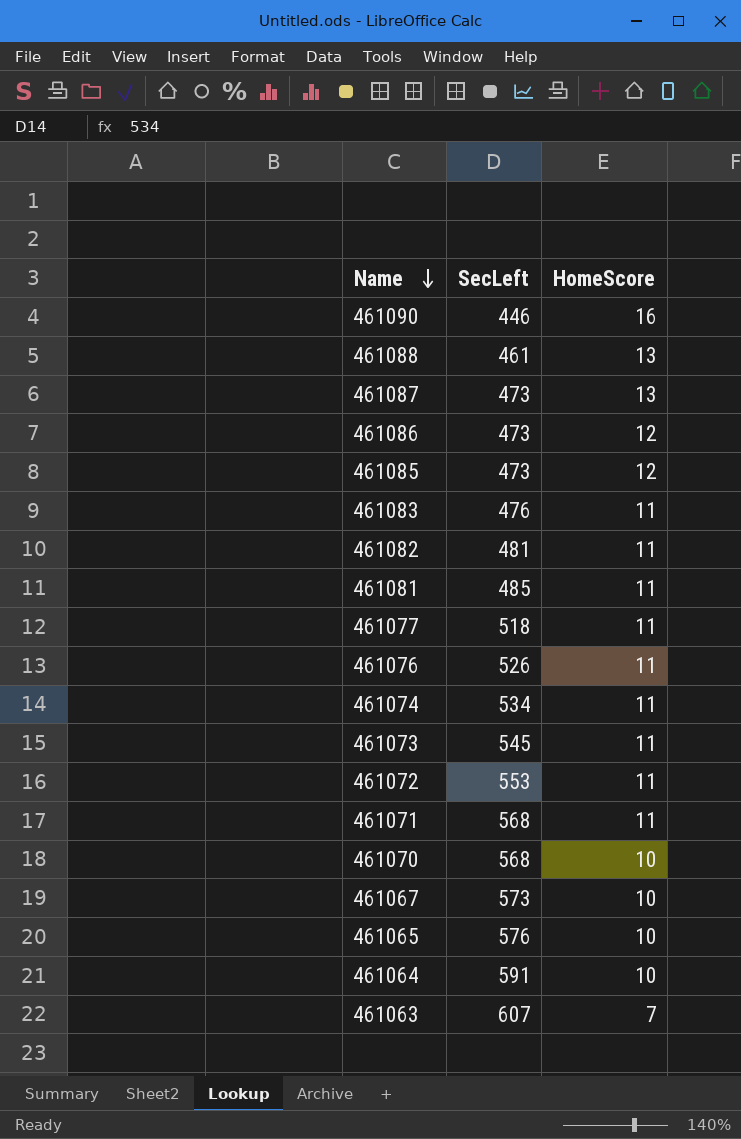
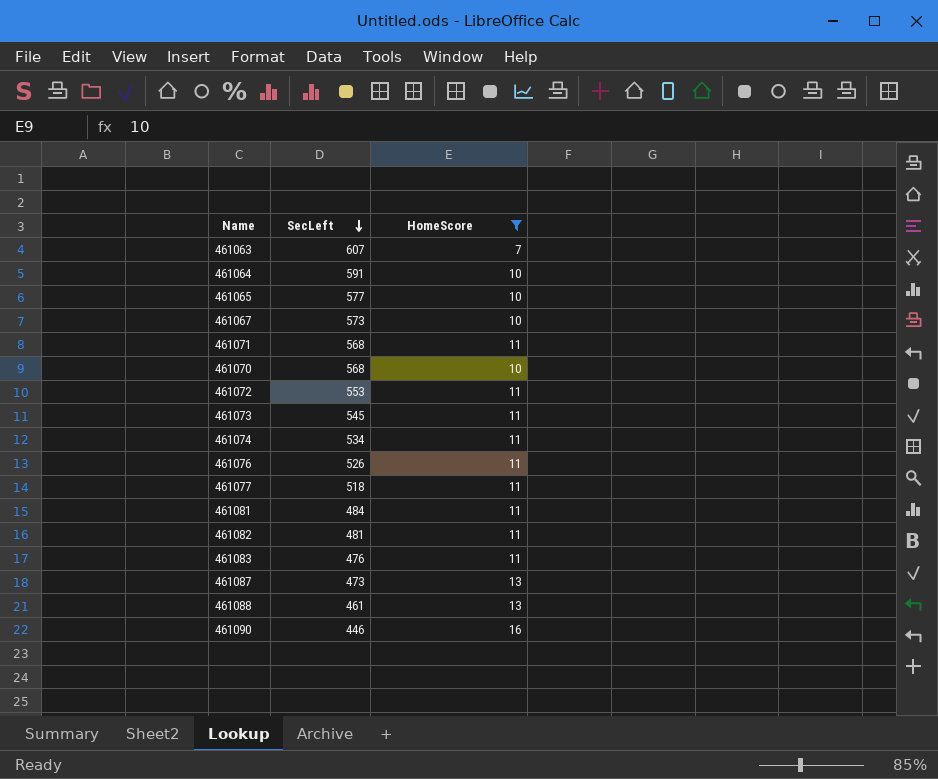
filter: none -> HomeScore != 12
row order: Name descending -> SecLeft descending
461065 | SecLeft: 576 -> 577
461081 | SecLeft: 485 -> 484

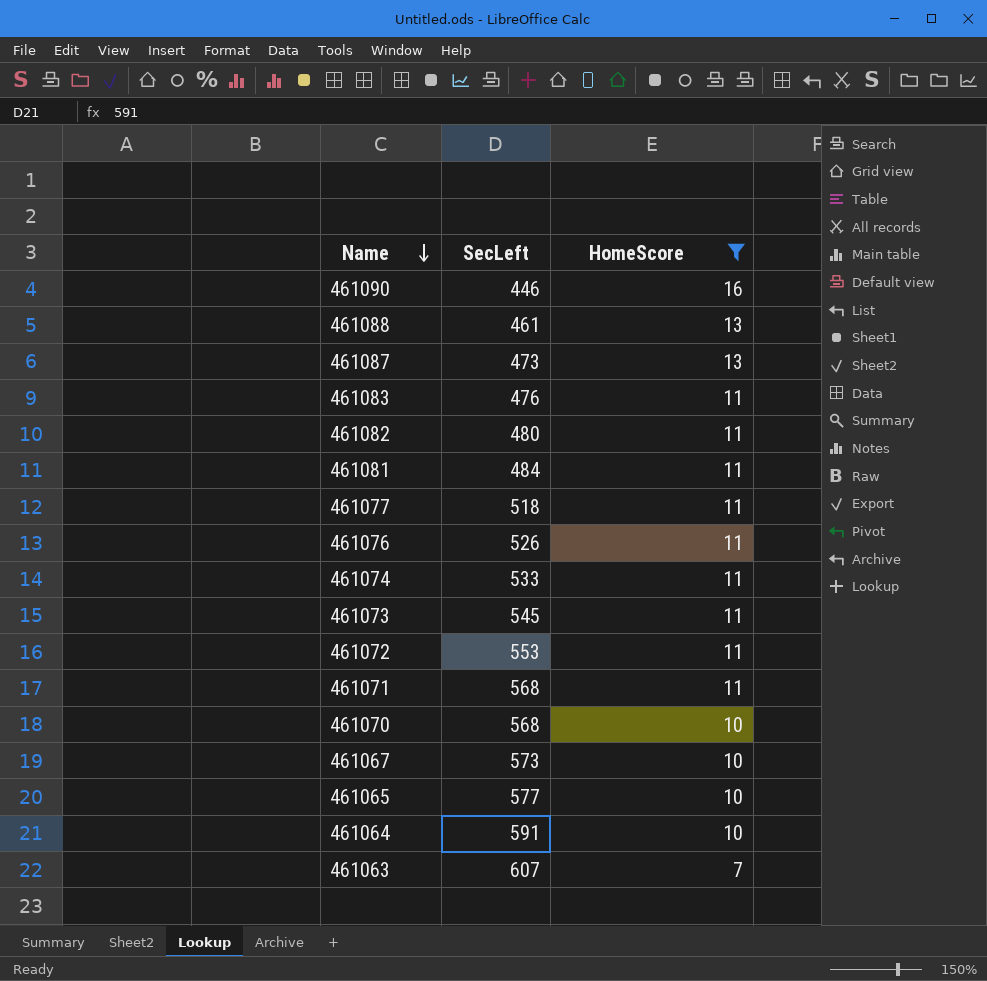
row order: SecLeft descending -> Name descending
461082 | SecLeft: 481 -> 480
461074 | SecLeft: 534 -> 533

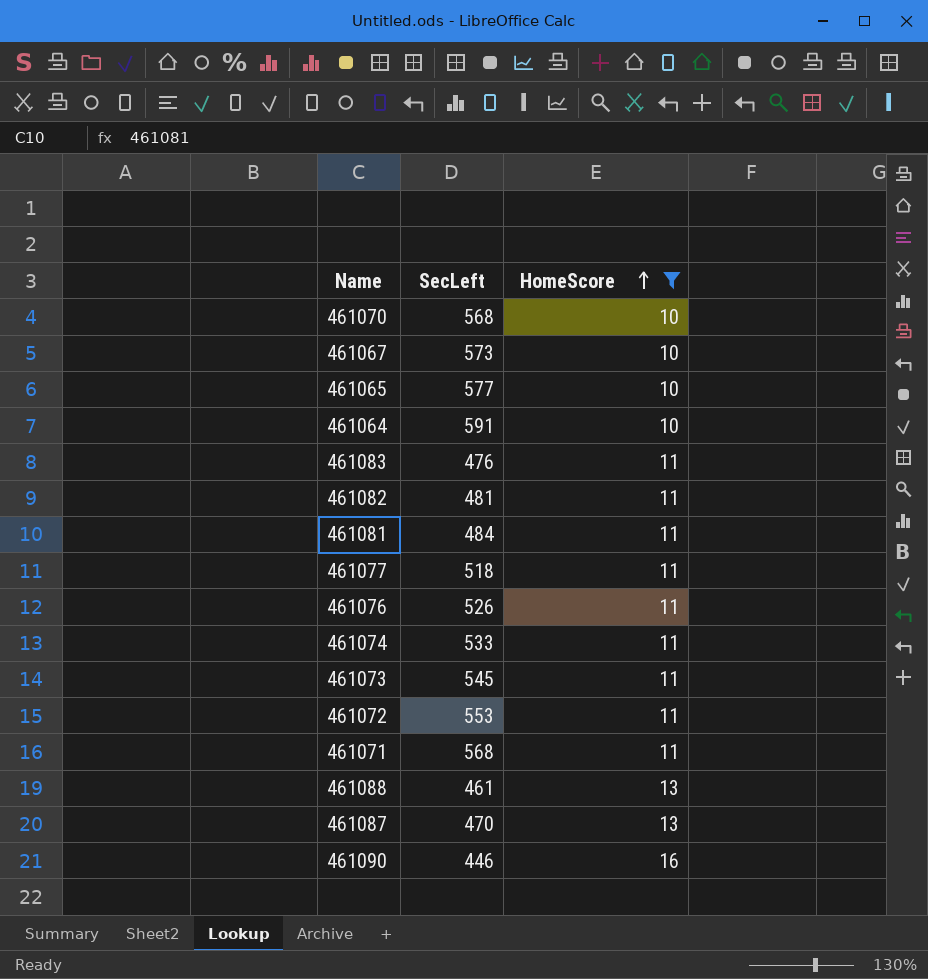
row order: Name descending -> HomeScore ascending
row 461063: 607 | 7 -> none
461082 | SecLeft: 480 -> 481
461087 | SecLeft: 473 -> 470

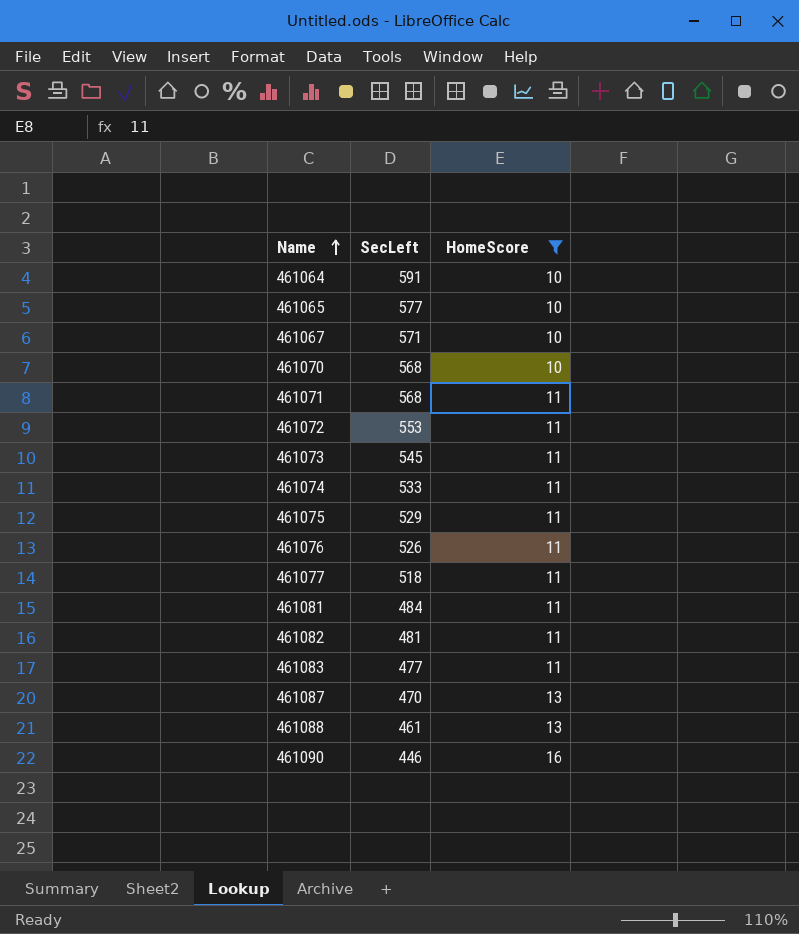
row order: HomeScore ascending -> Name ascending
461067 | SecLeft: 573 -> 571
row 461075: none -> 529 | 11
461083 | SecLeft: 476 -> 477

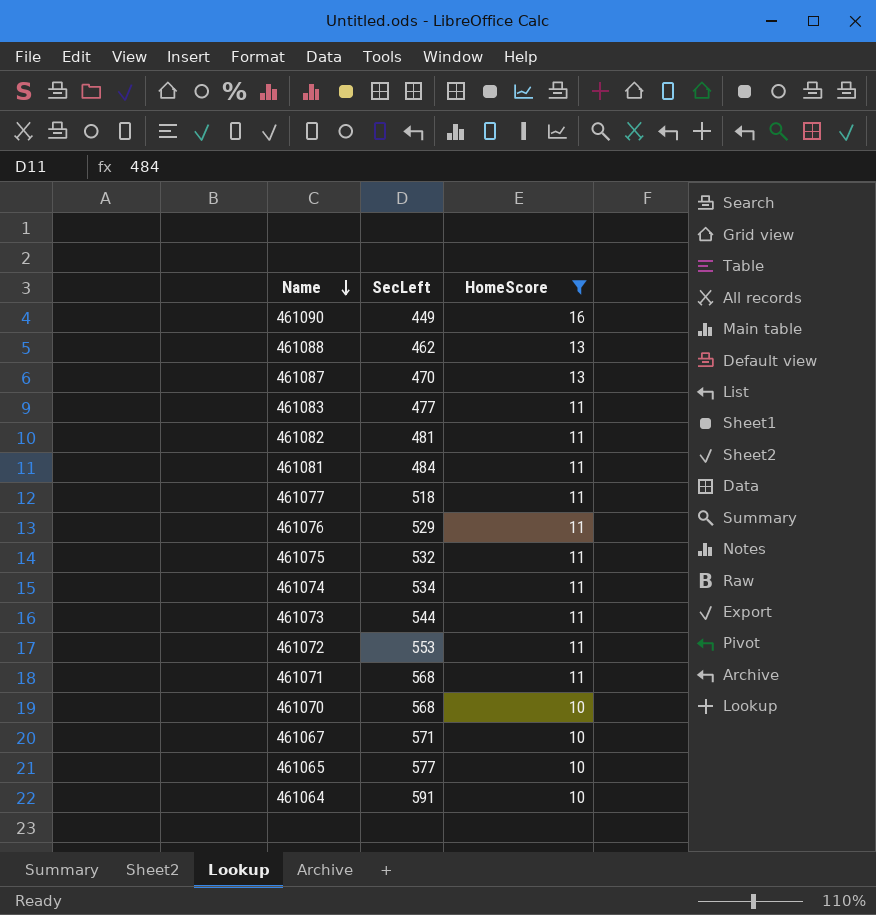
row order: Name ascending -> Name descending
461090 | SecLeft: 446 -> 449
461088 | SecLeft: 461 -> 462
461076 | SecLeft: 526 -> 529
461075 | SecLeft: 529 -> 532
461074 | SecLeft: 533 -> 534
461073 | SecLeft: 545 -> 544

